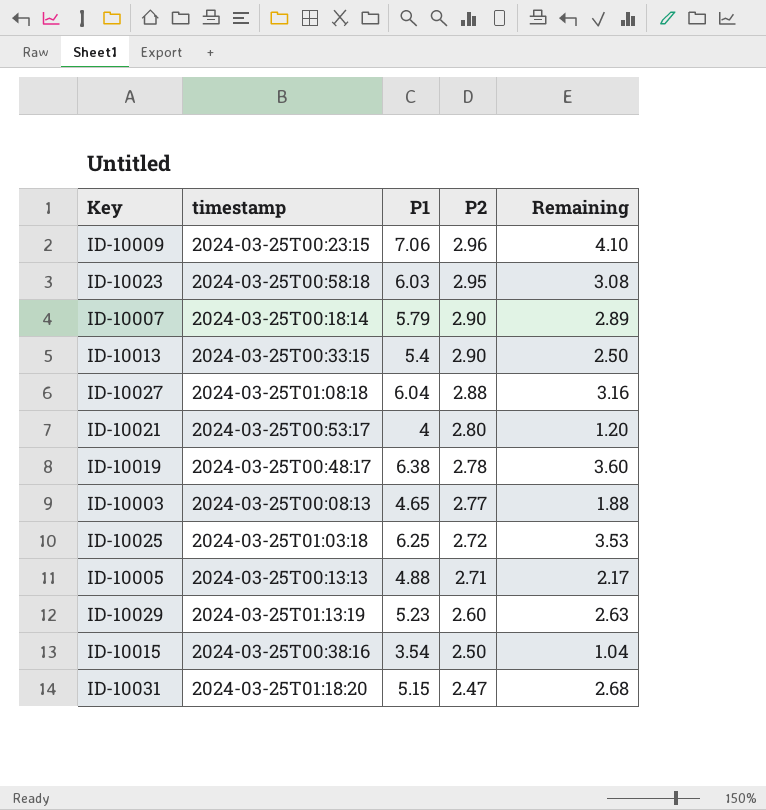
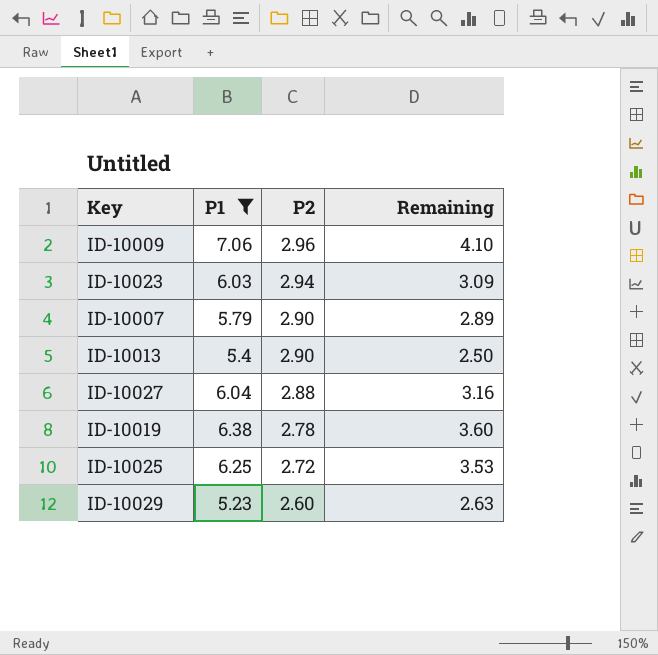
filter: none -> P1 >= 5.23
column timestamp | position: 2 -> none
ID-10023 | P2: 2.95 -> 2.94
ID-10023 | Remaining: 3.08 -> 3.09

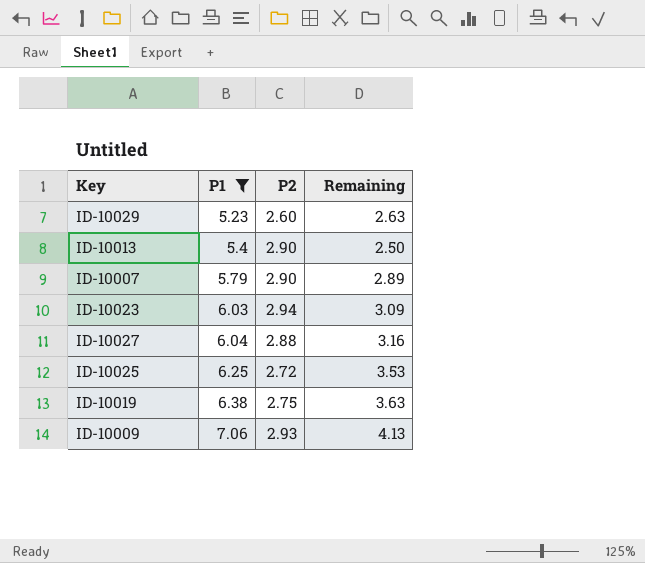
row order: P2 descending -> P1 ascending
ID-10019 | P2: 2.78 -> 2.75
ID-10019 | Remaining: 3.60 -> 3.63
ID-10009 | P2: 2.96 -> 2.93
ID-10009 | Remaining: 4.10 -> 4.13

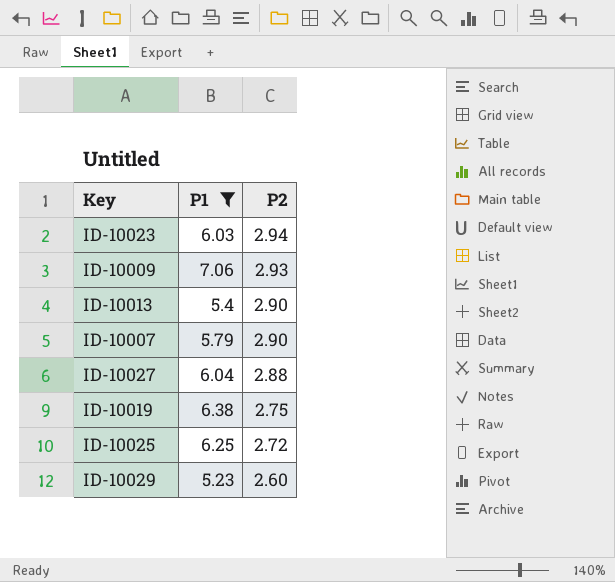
row order: P1 ascending -> P2 descending
column Remaining | formula: [P1] - [P2] -> none

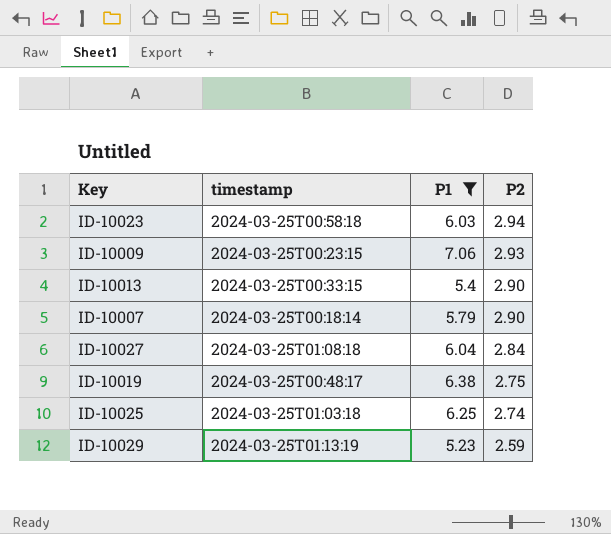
column timestamp | position: none -> 2
ID-10027 | P2: 2.88 -> 2.84
ID-10025 | P2: 2.72 -> 2.74
ID-10029 | P2: 2.60 -> 2.59

